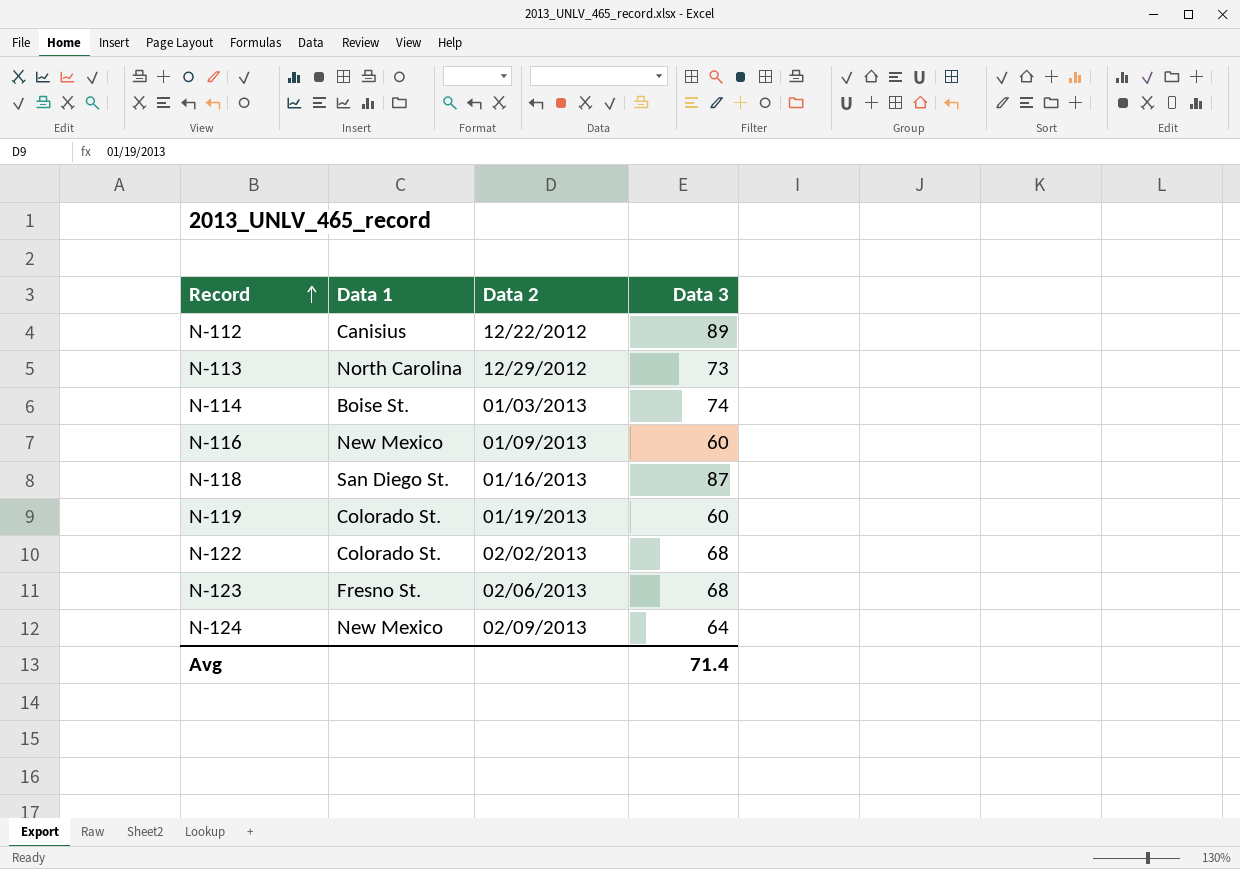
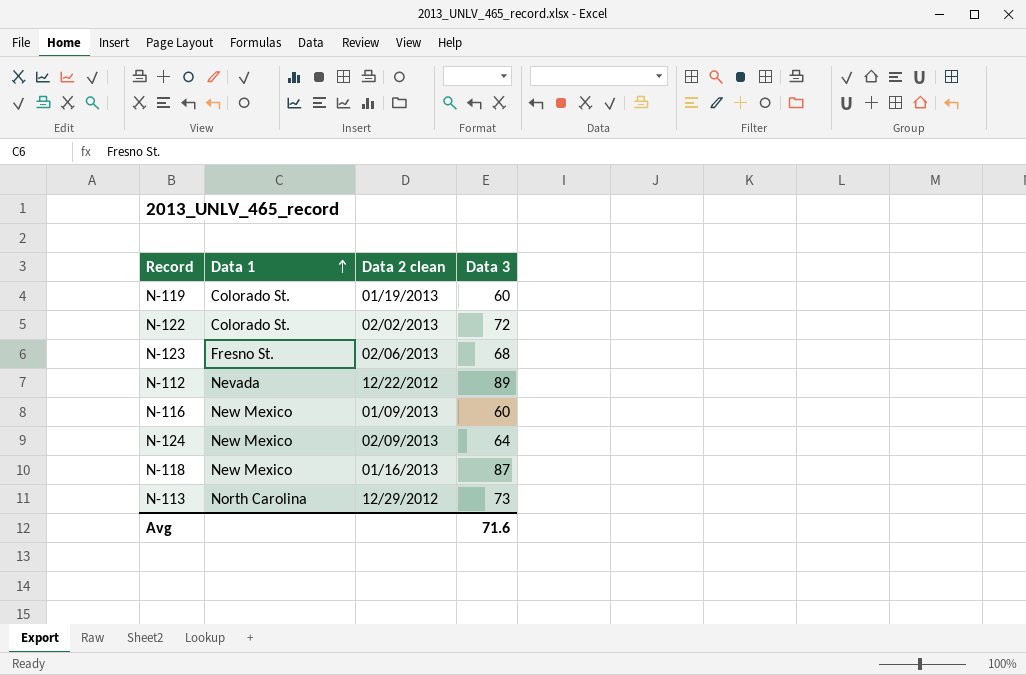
row order: Record ascending -> Data 1 ascending
column name: Data 2 -> Data 2 clean
row N-114: Boise St. | 01/03/2013 | 74 -> none
N-122 | Data 3: 68 -> 72
N-112 | Data 1: Canisius -> Nevada
N-118 | Data 1: San Diego St. -> New Mexico
Avg | Data 3: 71.4 -> 71.6

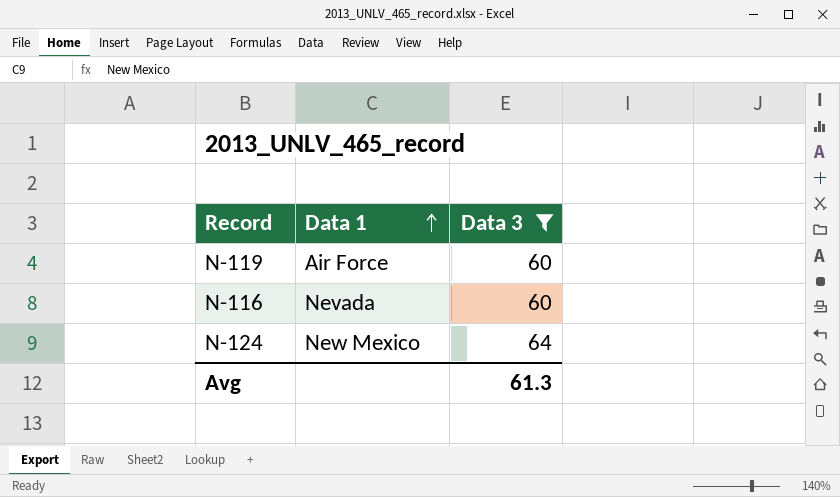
filter: none -> Data 3 <= 64
column Data 2 clean | position: 3 -> none
N-119 | Data 1: Colorado St. -> Air Force
N-116 | Data 1: New Mexico -> Nevada
Avg | Data 3: 71.6 -> 61.3

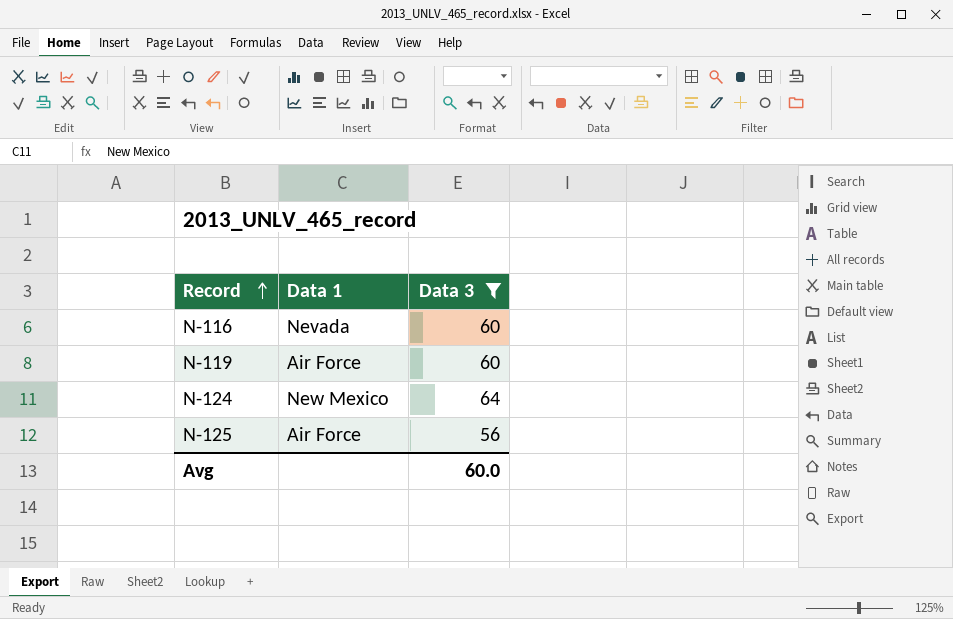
row order: Data 1 ascending -> Record ascending
row N-125: none -> Air Force | 56
Avg | Data 3: 61.3 -> 60.0

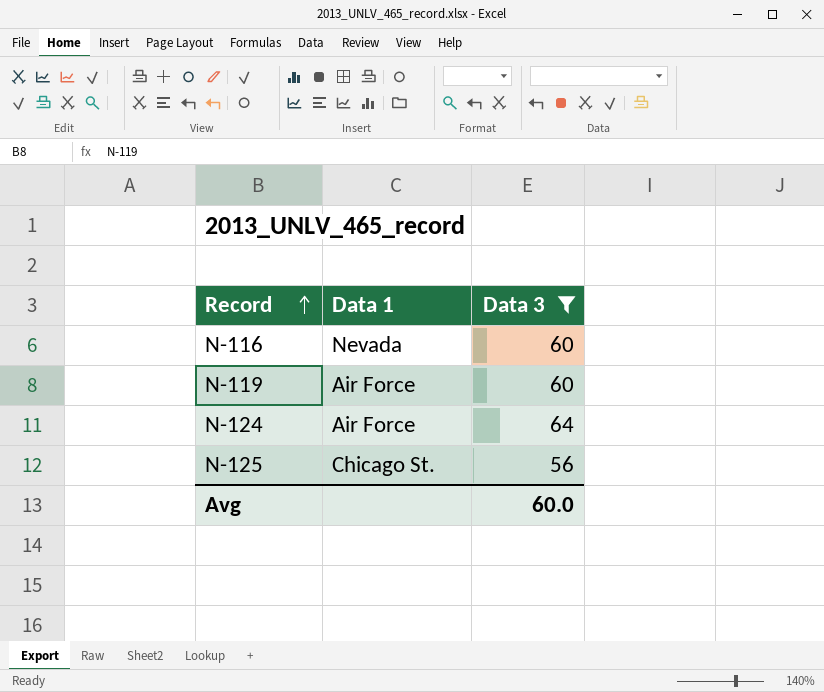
N-124 | Data 1: New Mexico -> Air Force
N-125 | Data 1: Air Force -> Chicago St.

